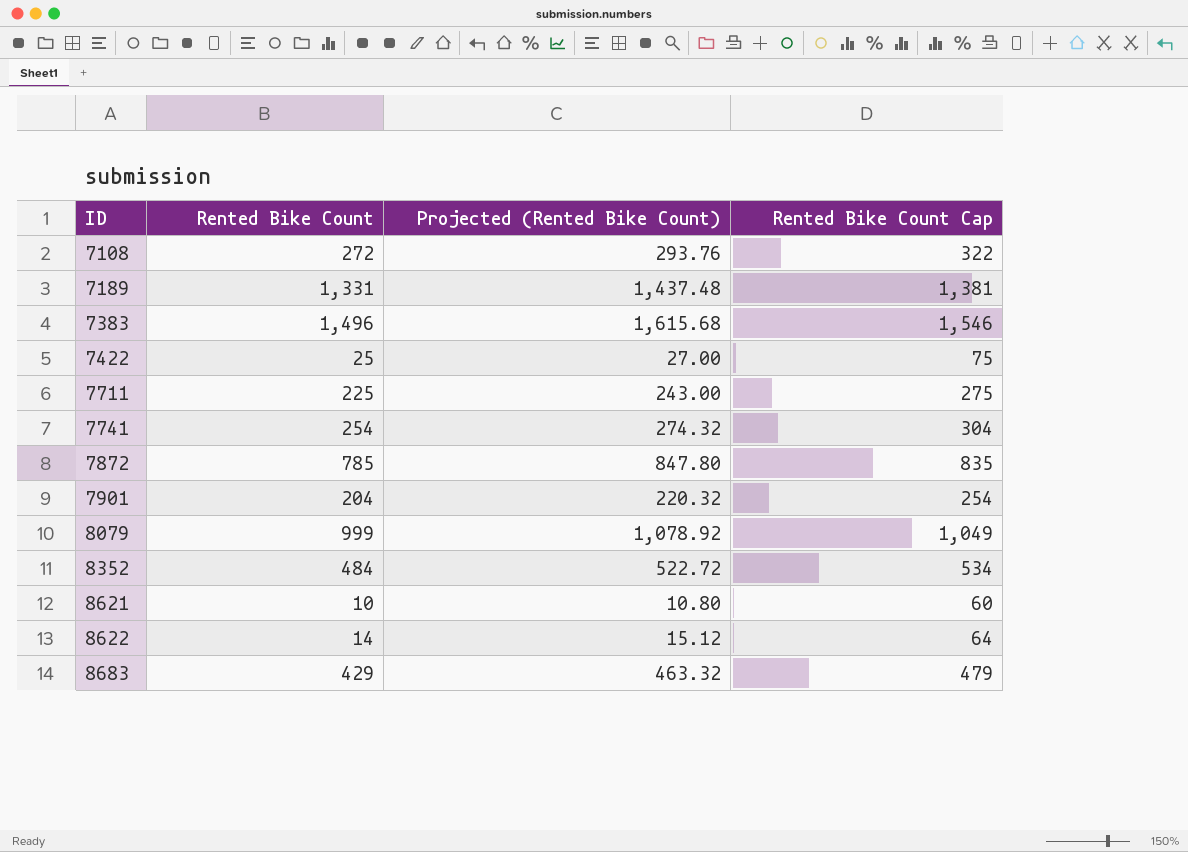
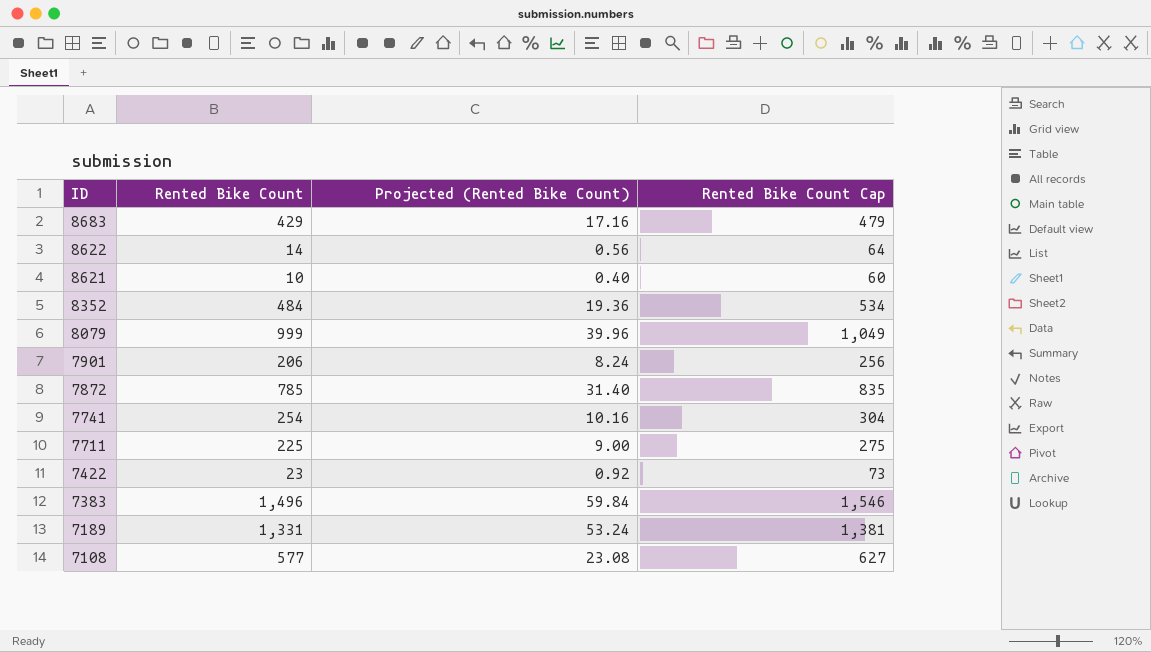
row order: ID ascending -> ID descending
column Projected (Rented Bike Count) | formula: [Rented Bike Count] * 1.08 -> [Rented Bike Count] * 0.04
7901 | Rented Bike Count: 204 -> 206
7901 | Rented Bike Count Cap: 254 -> 256
7422 | Rented Bike Count: 25 -> 23
7422 | Rented Bike Count Cap: 75 -> 73
7108 | Rented Bike Count: 272 -> 577
7108 | Rented Bike Count Cap: 322 -> 627

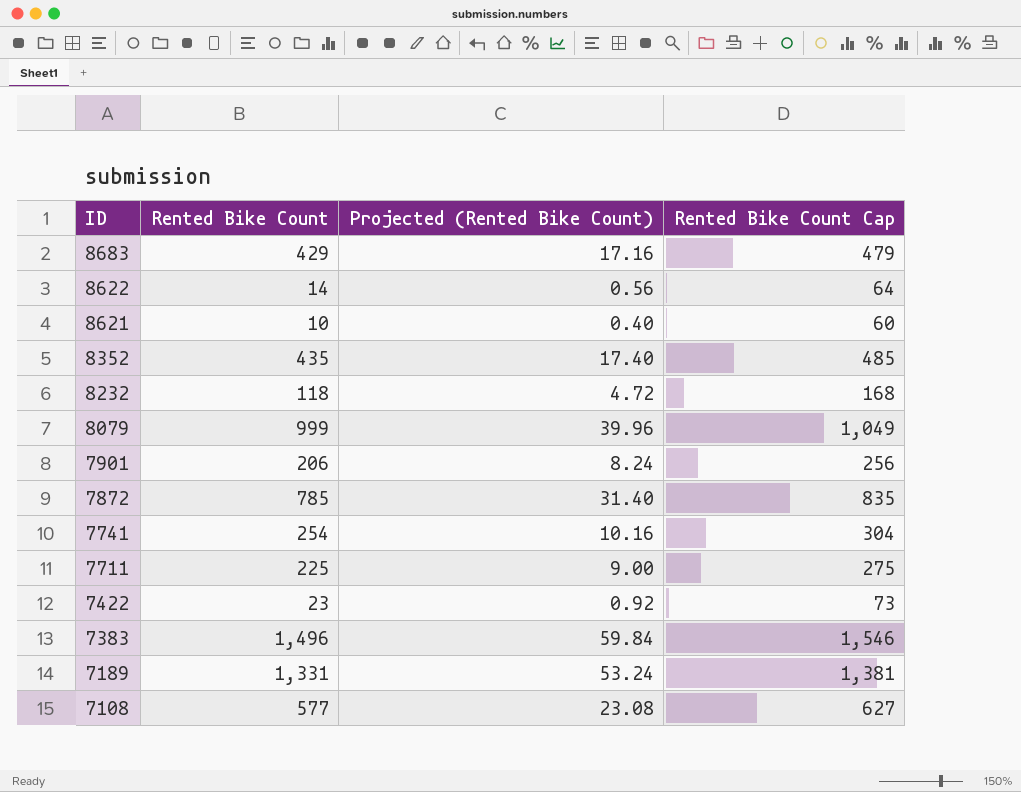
8352 | Rented Bike Count: 484 -> 435
8352 | Projected (Rented Bike Count): 19.36 -> 17.40
8352 | Rented Bike Count Cap: 534 -> 485
row 8232: none -> 118 | 4.72 | 168

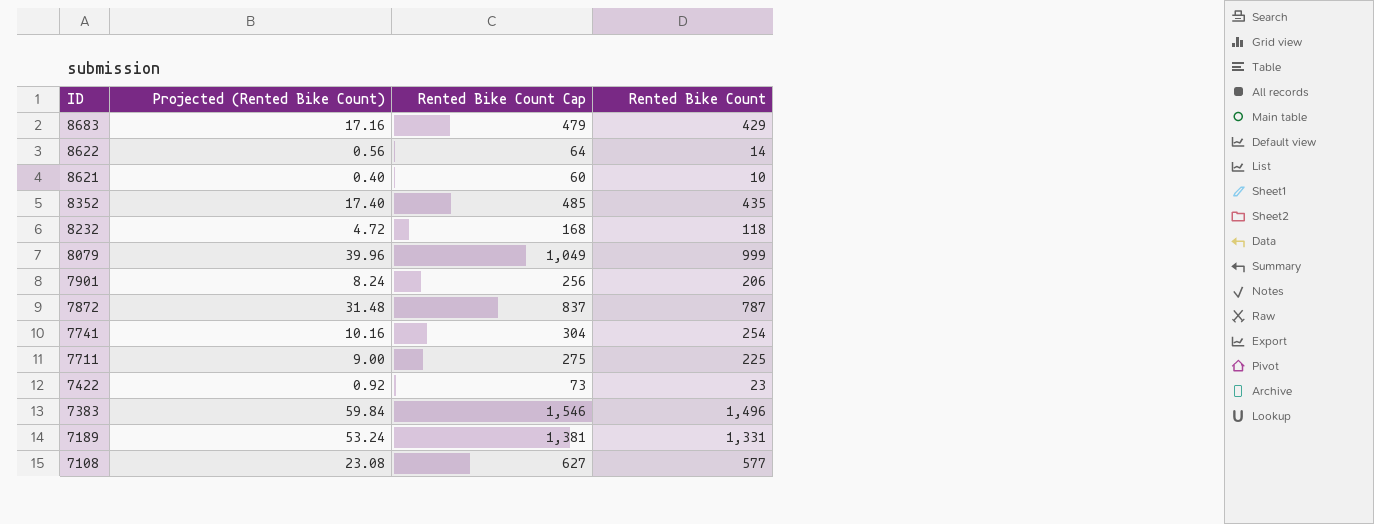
column Rented Bike Count | position: 2 -> 4
7872 | Projected (Rented Bike Count): 31.40 -> 31.48
7872 | Rented Bike Count Cap: 835 -> 837
7872 | Rented Bike Count: 785 -> 787

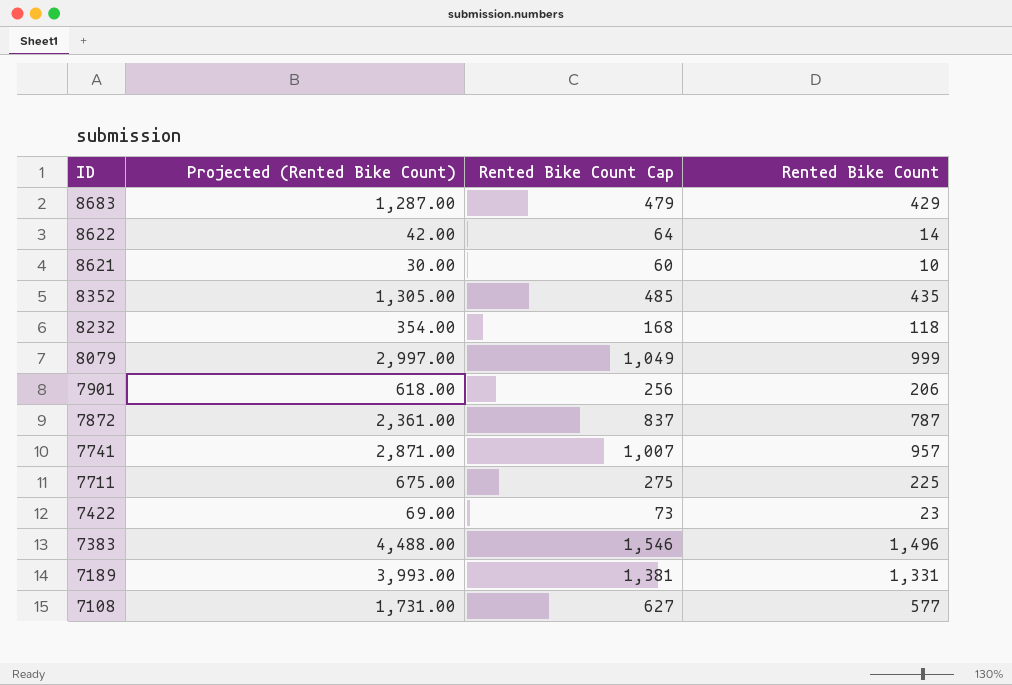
column Projected (Rented Bike Count) | formula: [Rented Bike Count] * 0.04 -> [Rented Bike Count] * 3
7741 | Rented Bike Count Cap: 304 -> 1,007
7741 | Rented Bike Count: 254 -> 957

